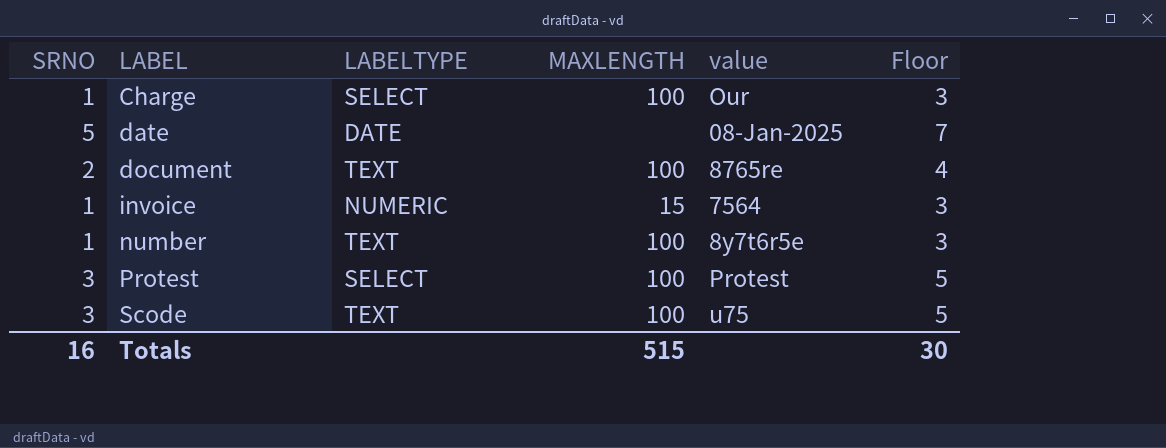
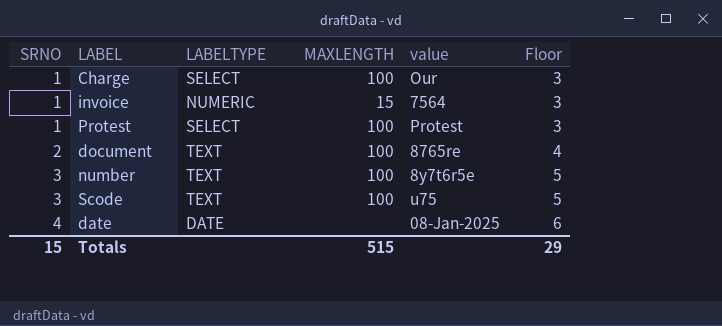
row order: LABEL ascending -> SRNO ascending
Protest | SRNO: 3 -> 1
Protest | Floor: 5 -> 3
number | SRNO: 1 -> 3
number | Floor: 3 -> 5
date | SRNO: 5 -> 4
date | Floor: 7 -> 6
Totals | SRNO: 16 -> 15
Totals | Floor: 30 -> 29

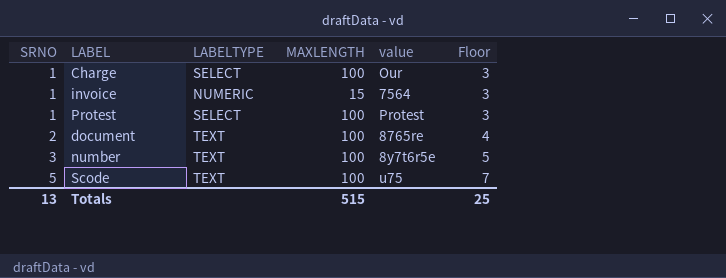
row date: 4 | DATE | none | 08-Jan-2025 | 6 -> none
Scode | SRNO: 3 -> 5
Scode | Floor: 5 -> 7
Totals | SRNO: 15 -> 13
Totals | Floor: 29 -> 25

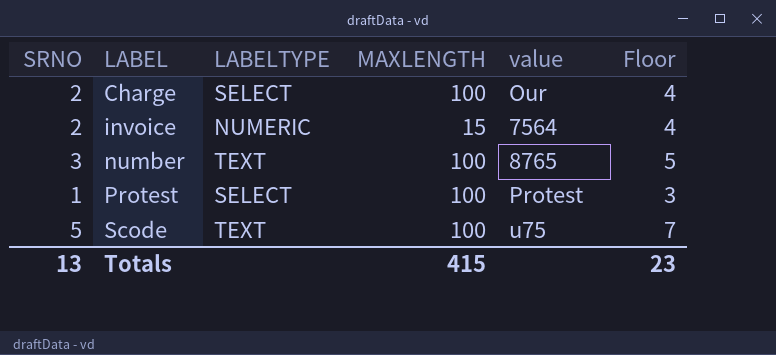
row order: SRNO ascending -> LABEL ascending
row document: 2 | TEXT | 100 | 8765re | 4 -> none
Charge | SRNO: 1 -> 2
Charge | Floor: 3 -> 4
invoice | SRNO: 1 -> 2
invoice | Floor: 3 -> 4
number | value: 8y7t6r5e -> 8765
Totals | MAXLENGTH: 515 -> 415
Totals | Floor: 25 -> 23

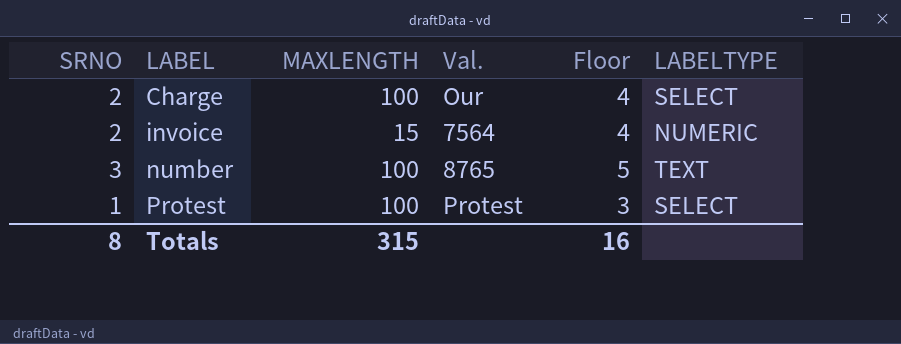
column name: value -> Val.
column LABELTYPE | position: 3 -> 6
row Scode: 5 | TEXT | 100 | u75 | 7 -> none
Totals | SRNO: 13 -> 8
Totals | MAXLENGTH: 415 -> 315
Totals | Floor: 23 -> 16

